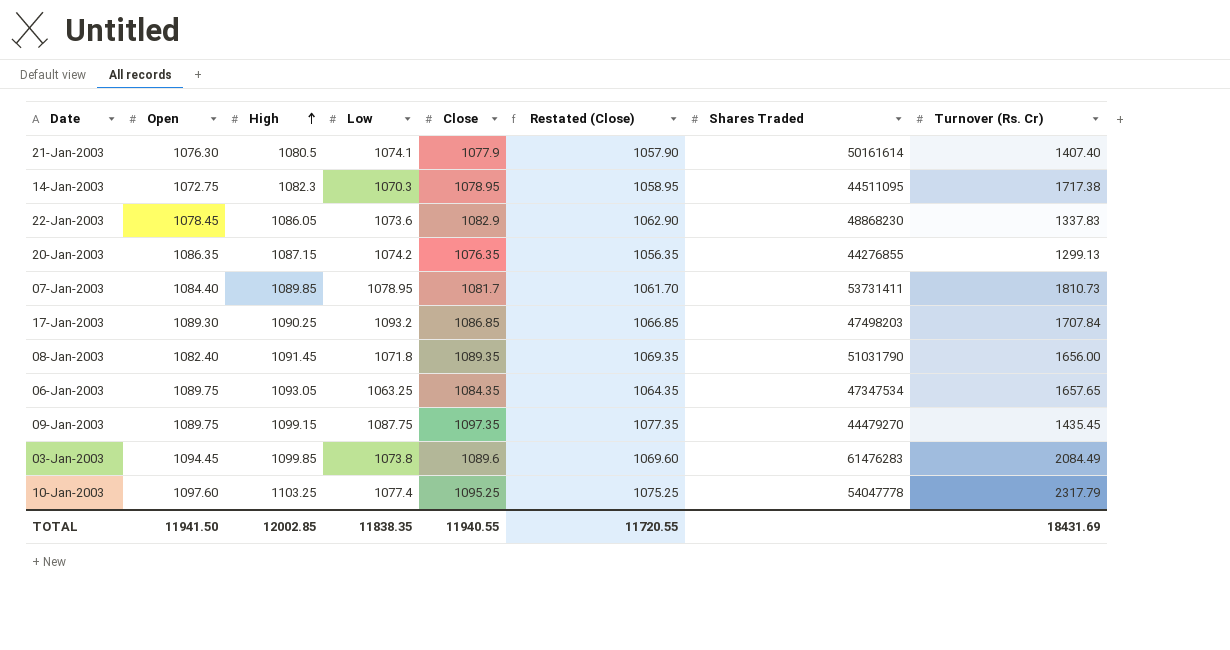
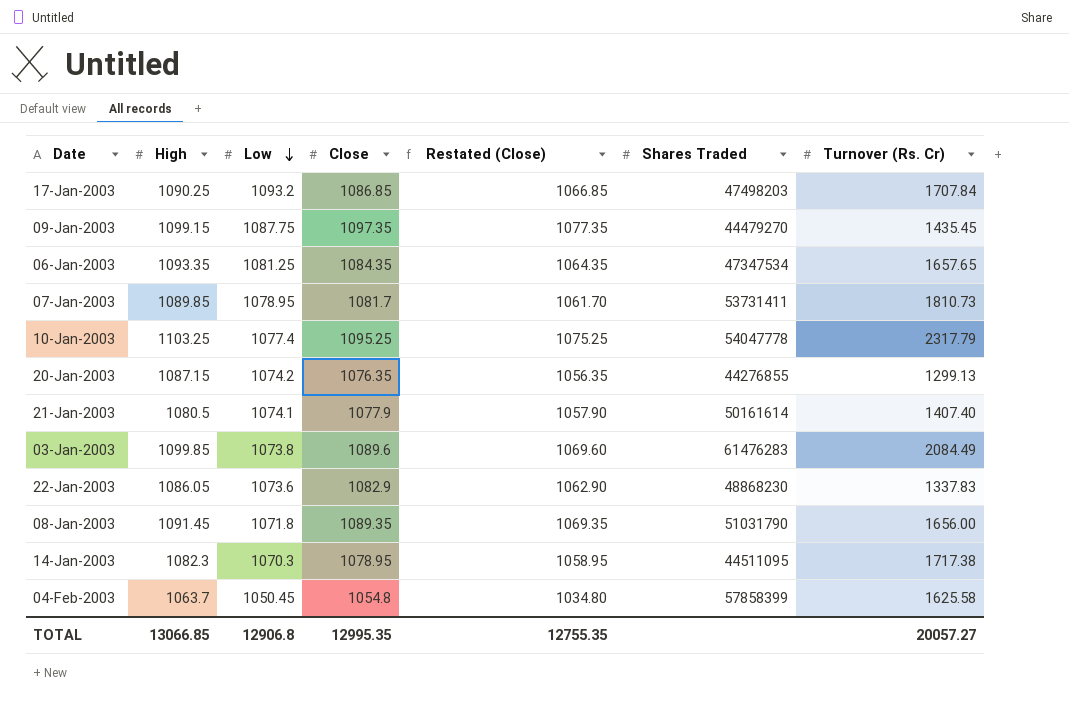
row order: High ascending -> Low descending
column Open | position: 2 -> none
06-Jan-2003 | High: 1093.05 -> 1093.35
06-Jan-2003 | Low: 1063.25 -> 1081.25
row 04-Feb-2003: none -> 1063.7 | 1050.45 | 1054.8 | 1034.80 | 57858399 | 1625.58
TOTAL | High: 12002.85 -> 13066.85
TOTAL | Low: 11838.35 -> 12906.8
TOTAL | Close: 11940.55 -> 12995.35
TOTAL | Restated (Close): 11720.55 -> 12755.35
TOTAL | Turnover (Rs. Cr): 18431.69 -> 20057.27

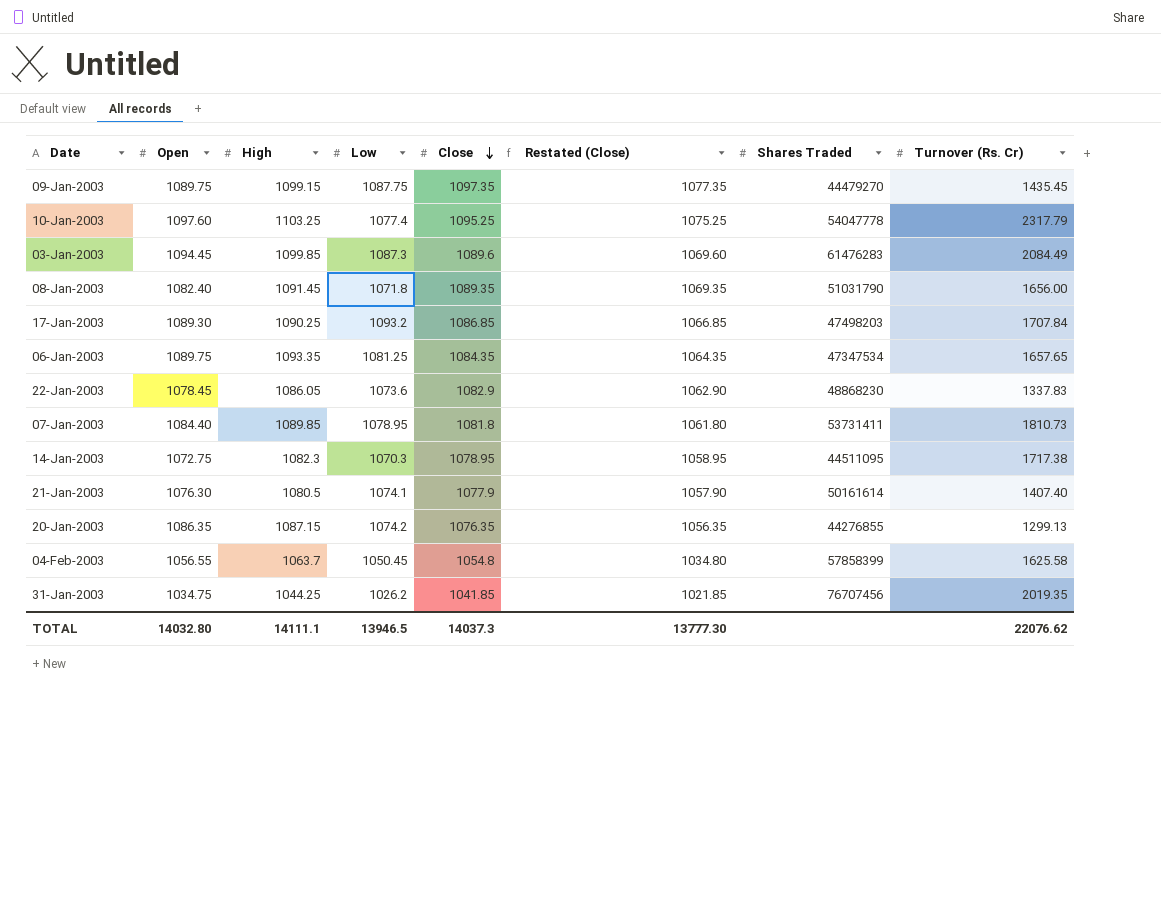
row order: Low descending -> Close descending
column Open | position: none -> 2
03-Jan-2003 | Low: 1073.8 -> 1087.3
07-Jan-2003 | Close: 1081.7 -> 1081.8
07-Jan-2003 | Restated (Close): 1061.70 -> 1061.80
row 31-Jan-2003: none -> 1034.75 | 1044.25 | 1026.2 | 1041.85 | 1021.85 | 76707456 | 2019.35
TOTAL | High: 13066.85 -> 14111.1
TOTAL | Low: 12906.8 -> 13946.5
TOTAL | Close: 12995.35 -> 14037.3
TOTAL | Restated (Close): 12755.35 -> 13777.30
TOTAL | Turnover (Rs. Cr): 20057.27 -> 22076.62

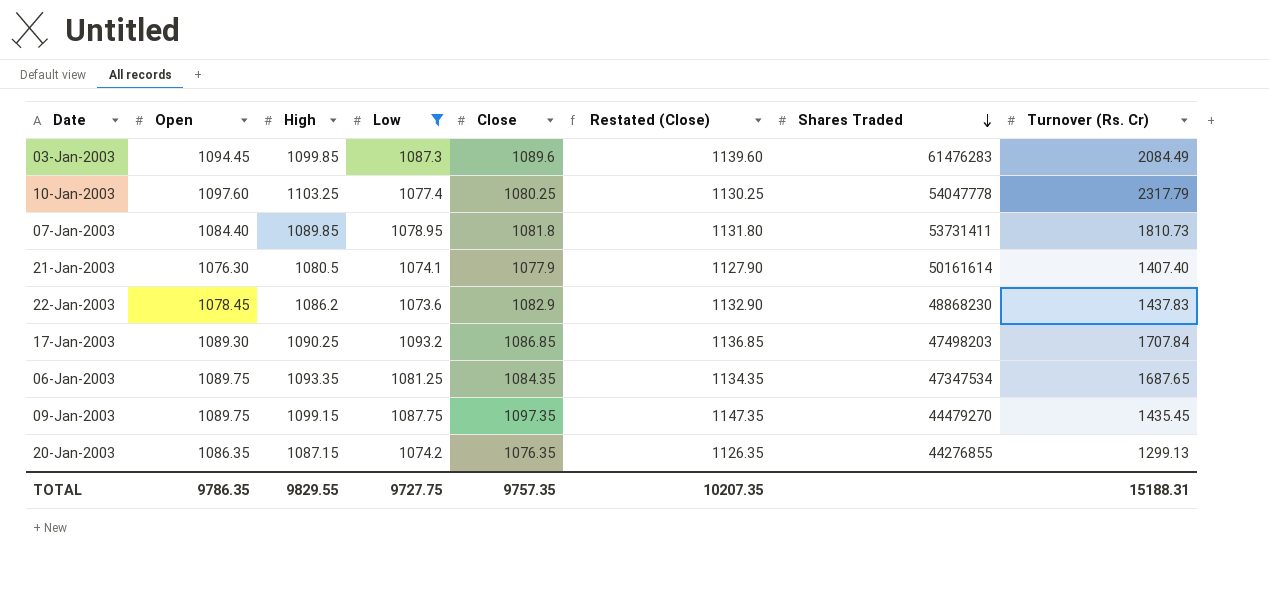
filter: none -> Low >= 1073.6
row order: Close descending -> Shares Traded descending
column Restated (Close) | formula: [Close] - 20 -> [Close] + 50
10-Jan-2003 | Close: 1095.25 -> 1080.25
22-Jan-2003 | High: 1086.05 -> 1086.2
22-Jan-2003 | Turnover (Rs. Cr): 1337.83 -> 1437.83
06-Jan-2003 | Turnover (Rs. Cr): 1657.65 -> 1687.65
TOTAL | Open: 14032.80 -> 9786.35
TOTAL | High: 14111.1 -> 9829.55
TOTAL | Low: 13946.5 -> 9727.75
TOTAL | Close: 14037.3 -> 9757.35
TOTAL | Restated (Close): 13777.30 -> 10207.35
TOTAL | Turnover (Rs. Cr): 22076.62 -> 15188.31

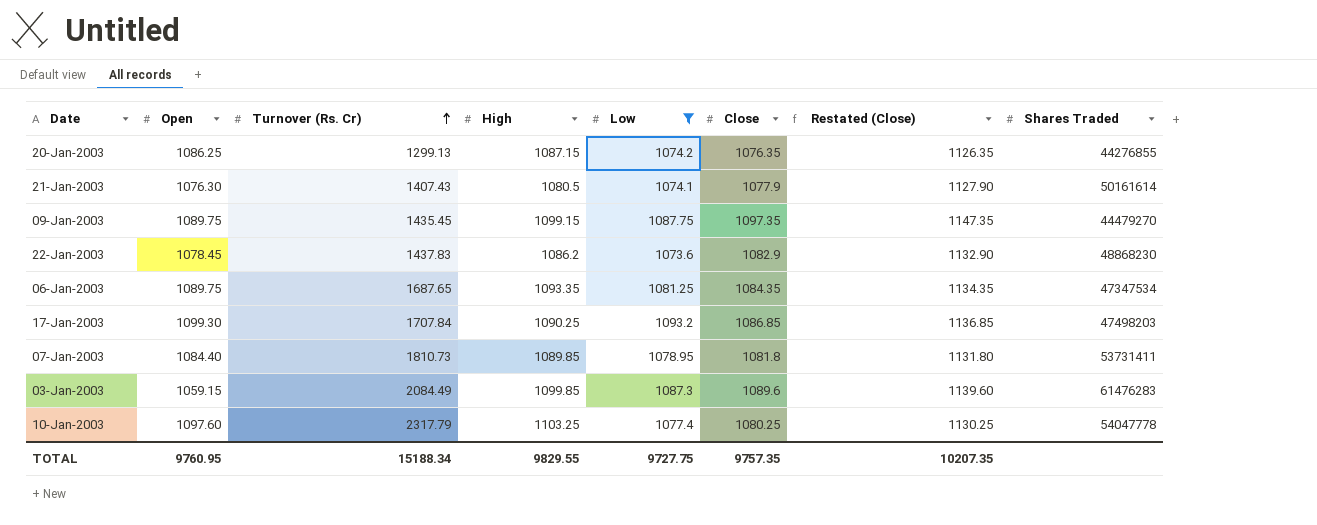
row order: Shares Traded descending -> Turnover (Rs. Cr) ascending
column Turnover (Rs. Cr) | position: 8 -> 3
20-Jan-2003 | Open: 1086.35 -> 1086.25
21-Jan-2003 | Turnover (Rs. Cr): 1407.40 -> 1407.43
17-Jan-2003 | Open: 1089.30 -> 1099.30
03-Jan-2003 | Open: 1094.45 -> 1059.15
TOTAL | Open: 9786.35 -> 9760.95
TOTAL | Turnover (Rs. Cr): 15188.31 -> 15188.34

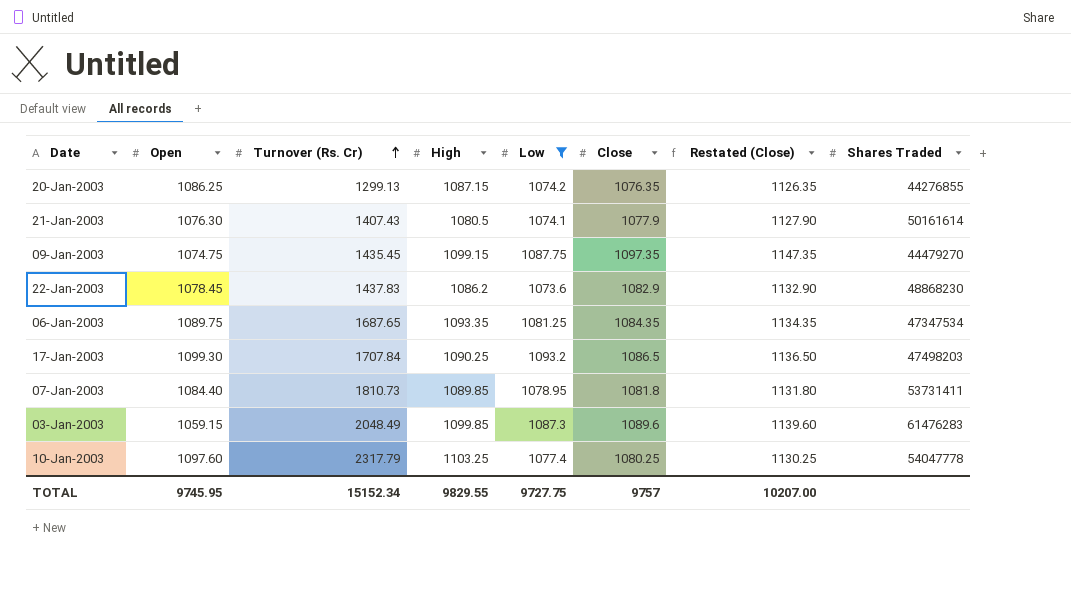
09-Jan-2003 | Open: 1089.75 -> 1074.75
17-Jan-2003 | Close: 1086.85 -> 1086.5
17-Jan-2003 | Restated (Close): 1136.85 -> 1136.50
03-Jan-2003 | Turnover (Rs. Cr): 2084.49 -> 2048.49
TOTAL | Open: 9760.95 -> 9745.95
TOTAL | Turnover (Rs. Cr): 15188.34 -> 15152.34
TOTAL | Close: 9757.35 -> 9757
TOTAL | Restated (Close): 10207.35 -> 10207.00

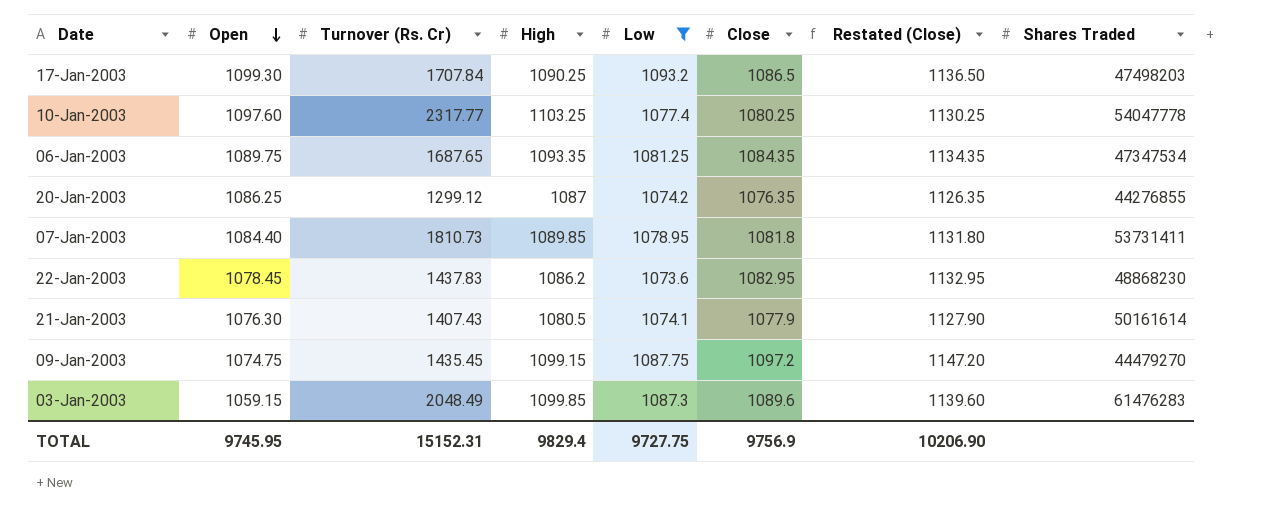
row order: Turnover (Rs. Cr) ascending -> Open descending
10-Jan-2003 | Turnover (Rs. Cr): 2317.79 -> 2317.77
20-Jan-2003 | Turnover (Rs. Cr): 1299.13 -> 1299.12
20-Jan-2003 | High: 1087.15 -> 1087
22-Jan-2003 | Close: 1082.9 -> 1082.95
22-Jan-2003 | Restated (Close): 1132.90 -> 1132.95
09-Jan-2003 | Close: 1097.35 -> 1097.2
09-Jan-2003 | Restated (Close): 1147.35 -> 1147.20
TOTAL | Turnover (Rs. Cr): 15152.34 -> 15152.31
TOTAL | High: 9829.55 -> 9829.4
TOTAL | Close: 9757 -> 9756.9
TOTAL | Restated (Close): 10207.00 -> 10206.90

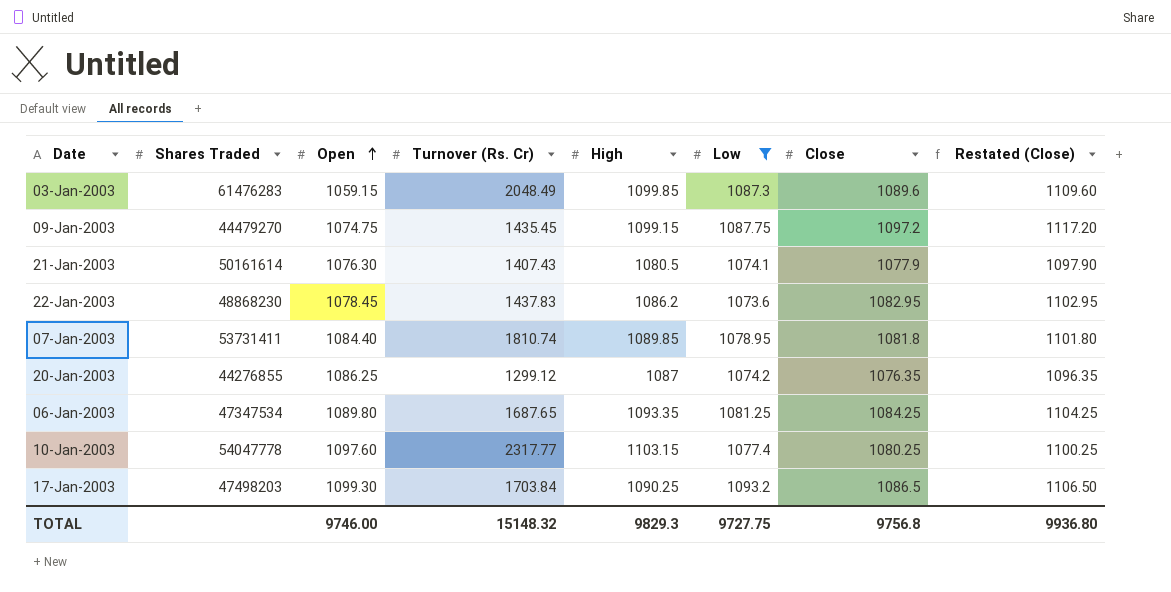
row order: Open descending -> Open ascending
column Shares Traded | position: 8 -> 2
column Restated (Close) | formula: [Close] + 50 -> [Close] + 20
07-Jan-2003 | Turnover (Rs. Cr): 1810.73 -> 1810.74
06-Jan-2003 | Open: 1089.75 -> 1089.80
06-Jan-2003 | Close: 1084.35 -> 1084.25
10-Jan-2003 | High: 1103.25 -> 1103.15
17-Jan-2003 | Turnover (Rs. Cr): 1707.84 -> 1703.84
TOTAL | Open: 9745.95 -> 9746.00
TOTAL | Turnover (Rs. Cr): 15152.31 -> 15148.32
TOTAL | High: 9829.4 -> 9829.3
TOTAL | Close: 9756.9 -> 9756.8
TOTAL | Restated (Close): 10206.90 -> 9936.80

